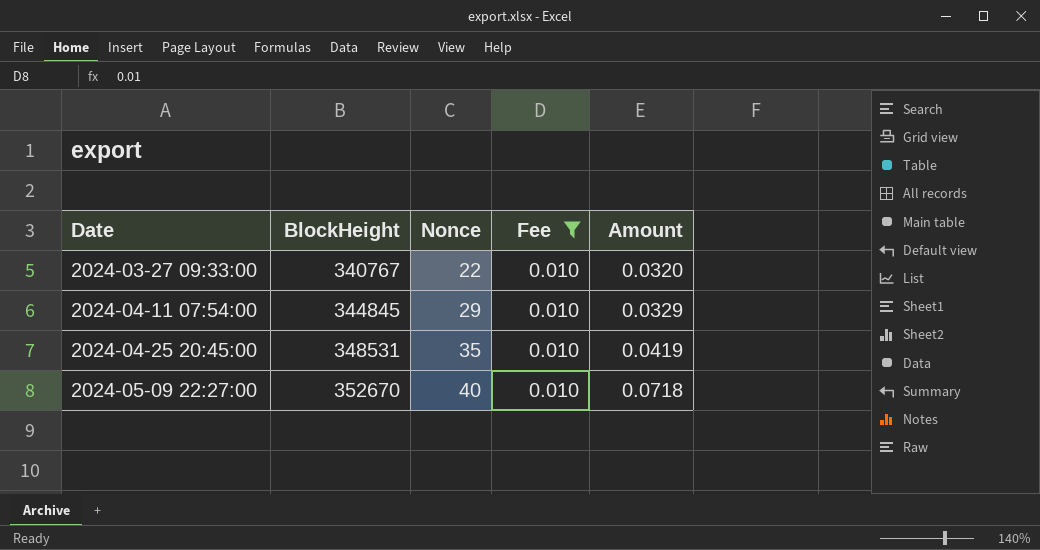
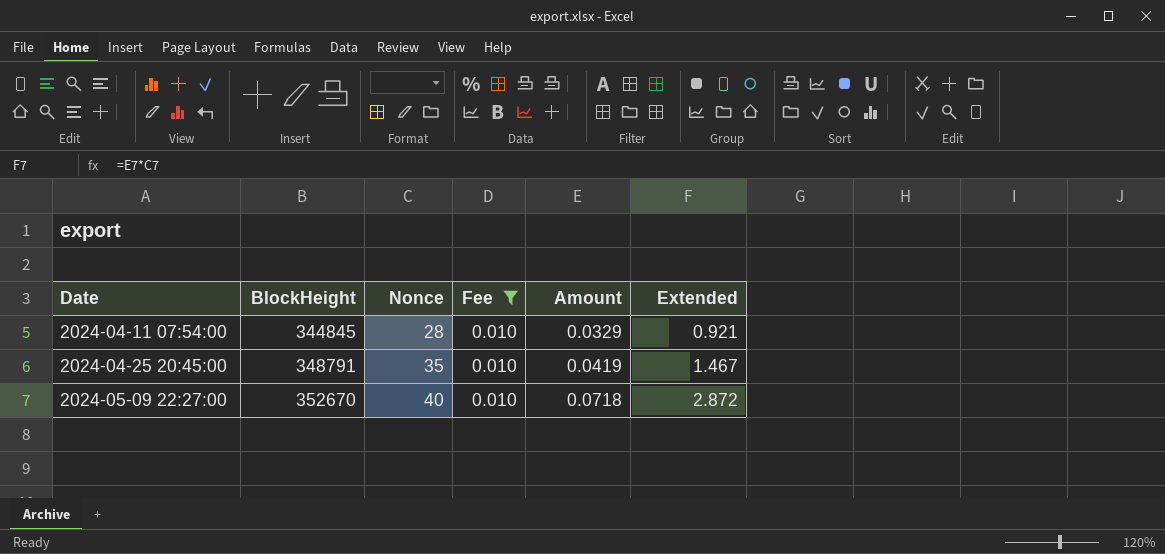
column Extended | formula: none -> [Nonce] * [Amount]
row 2024-03-27 09:33:00: 340767 | 22 | 0.010 | 0.0320 -> none
2024-04-11 07:54:00 | Nonce: 29 -> 28
2024-04-25 20:45:00 | BlockHeight: 348531 -> 348791

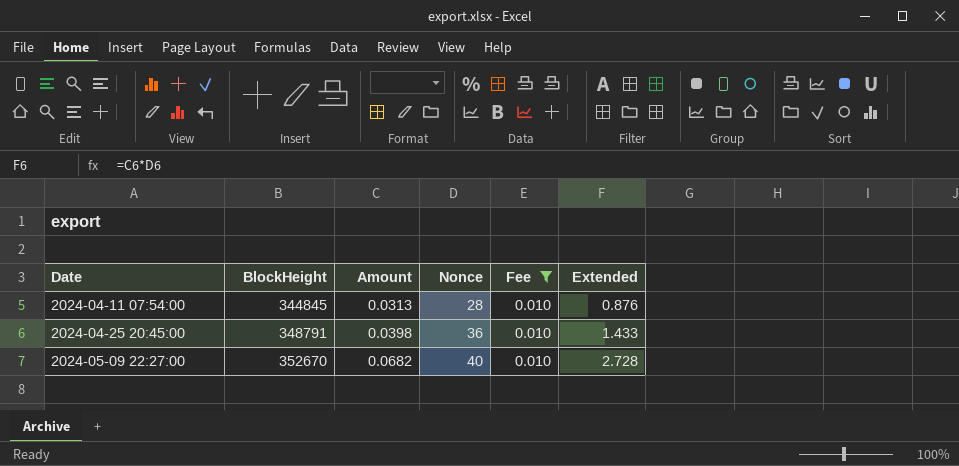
column Amount | position: 5 -> 3
2024-04-11 07:54:00 | Amount: 0.0329 -> 0.0313
2024-04-11 07:54:00 | Extended: 0.921 -> 0.876
2024-04-25 20:45:00 | Amount: 0.0419 -> 0.0398
2024-04-25 20:45:00 | Nonce: 35 -> 36
2024-04-25 20:45:00 | Extended: 1.467 -> 1.433
2024-05-09 22:27:00 | Amount: 0.0718 -> 0.0682
2024-05-09 22:27:00 | Extended: 2.872 -> 2.728

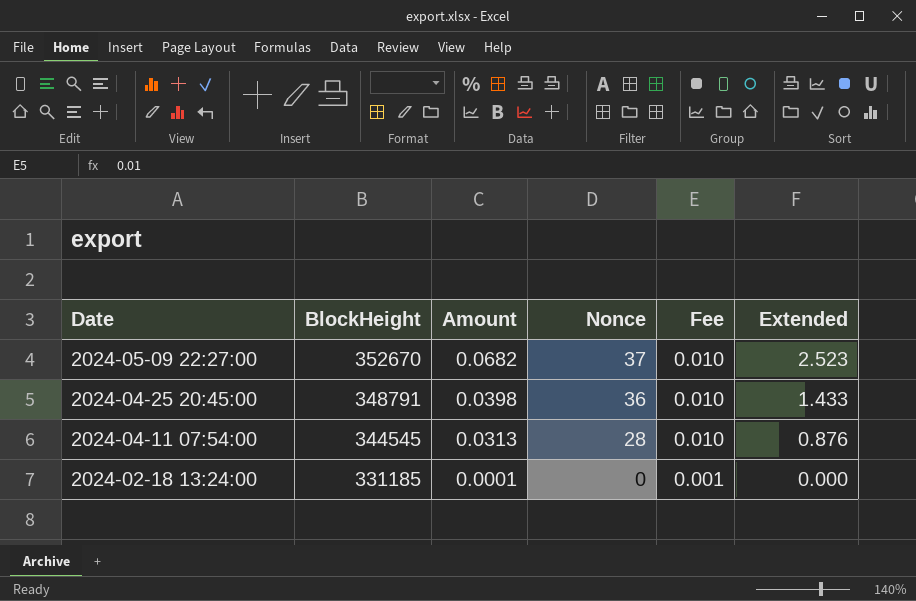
filter: Fee = 0.010 -> none
row order: Date ascending -> Date descending
2024-05-09 22:27:00 | Nonce: 40 -> 37
2024-05-09 22:27:00 | Extended: 2.728 -> 2.523
2024-04-11 07:54:00 | BlockHeight: 344845 -> 344545

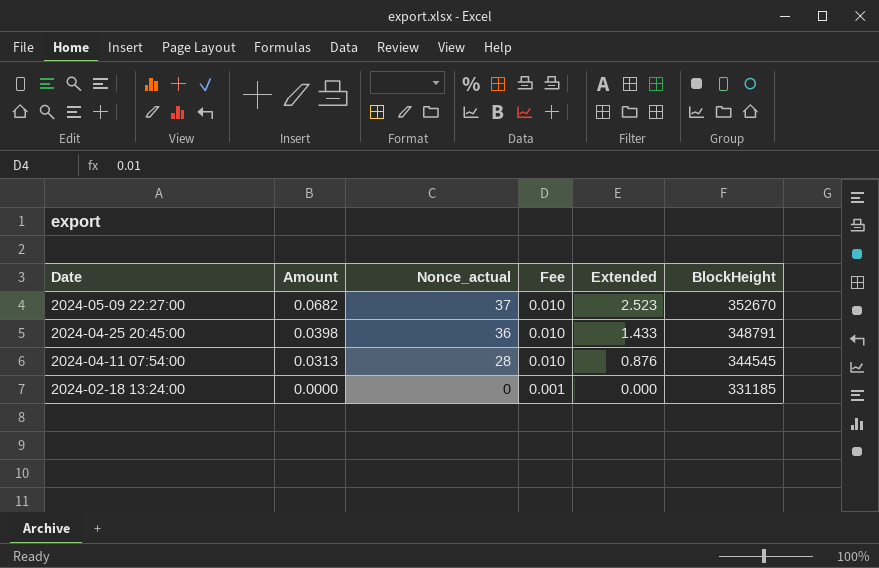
column name: Nonce -> Nonce_actual
column BlockHeight | position: 2 -> 6
2024-02-18 13:24:00 | Amount: 0.0001 -> 0.0000

